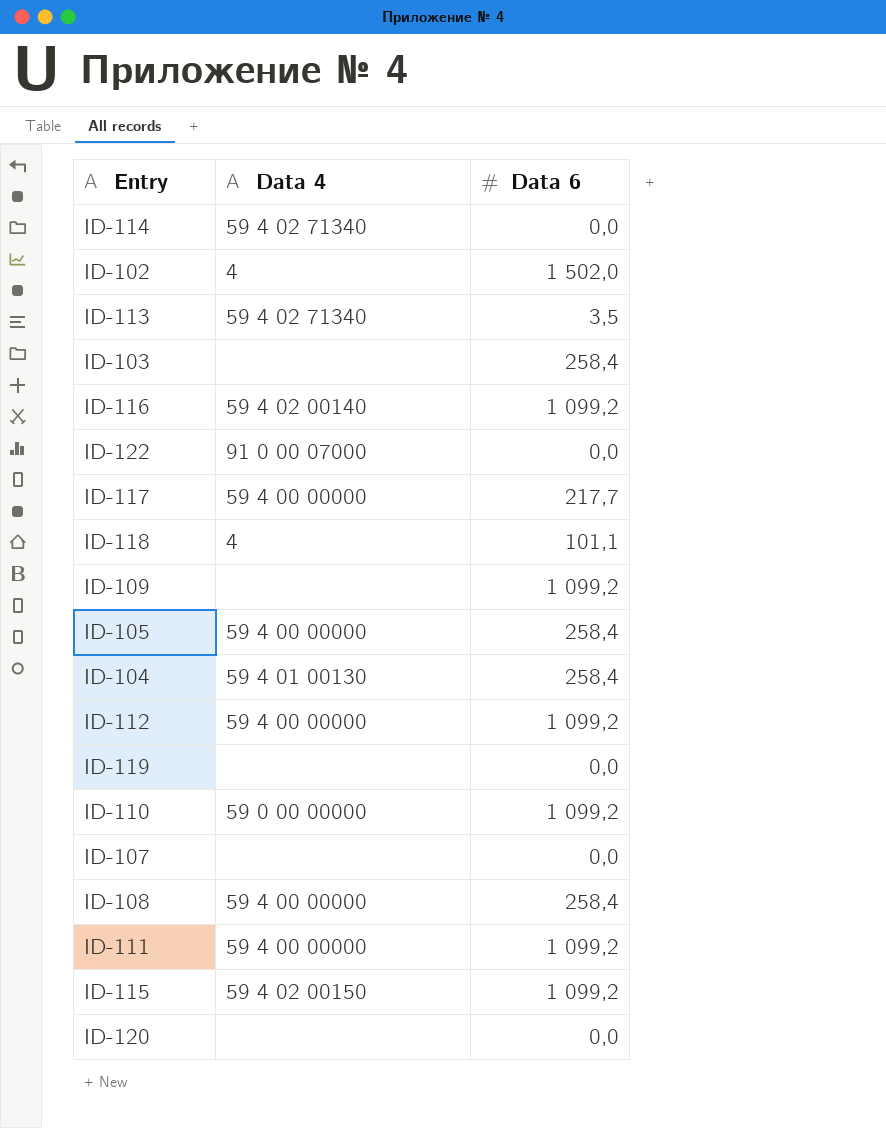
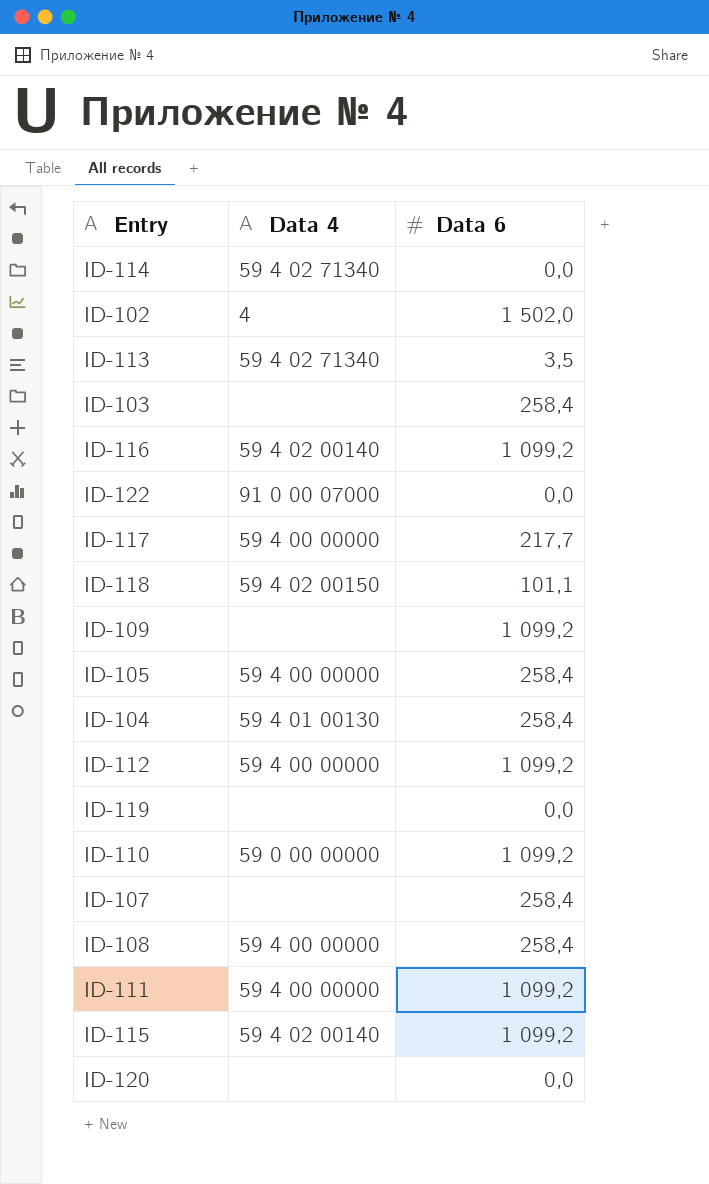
ID-118 | Data 4: 4 -> 59 4 02 00150
ID-107 | Data 6: 0,0 -> 258,4
ID-115 | Data 4: 59 4 02 00150 -> 59 4 02 00140

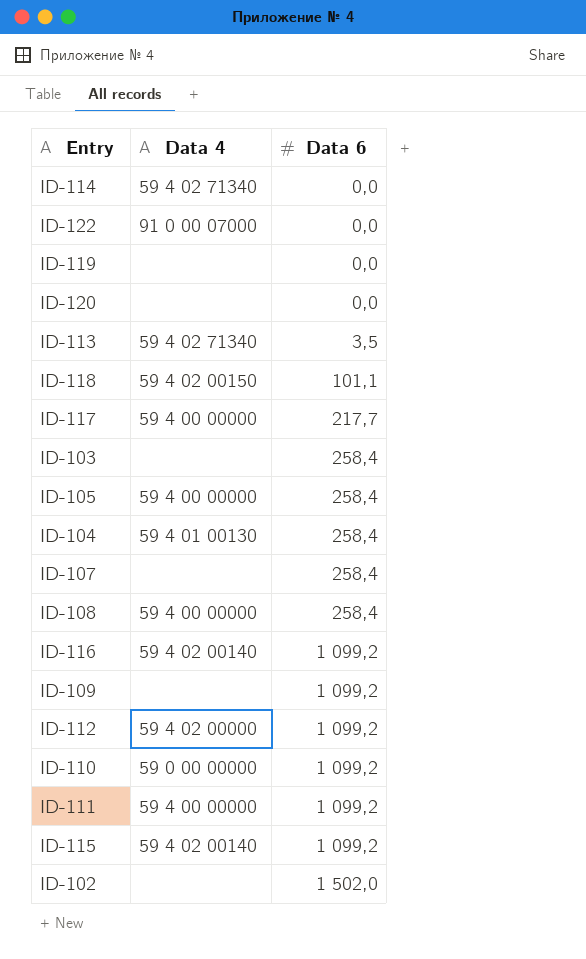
row order: none -> Data 6 ascending
ID-112 | Data 4: 59 4 00 00000 -> 59 4 02 00000
ID-102 | Data 4: 4 -> none

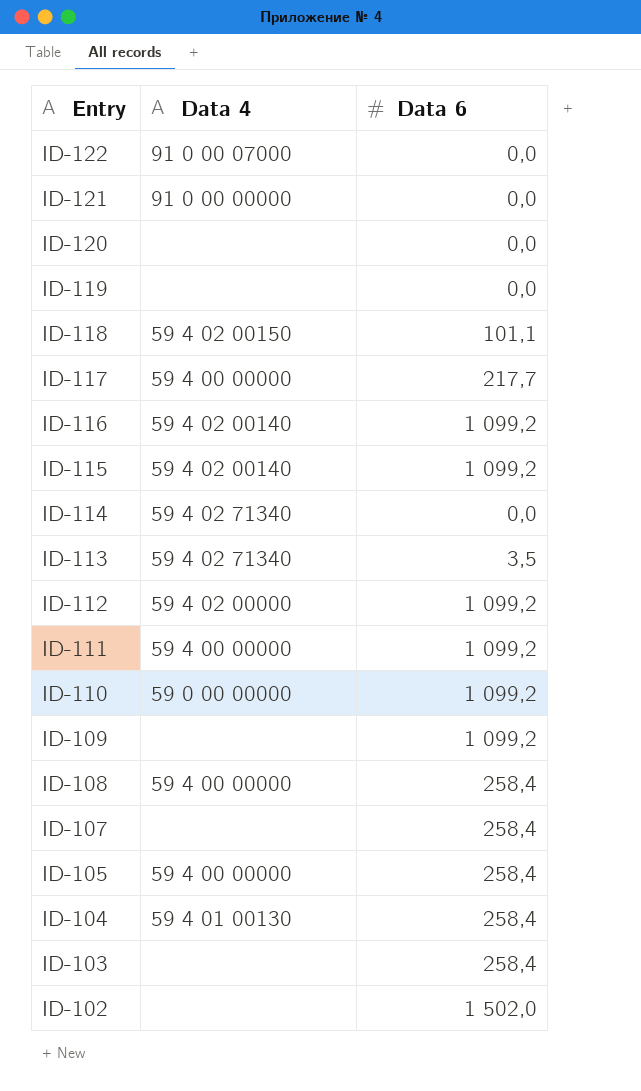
row order: Data 6 ascending -> Entry descending
row ID-121: none -> 91 0 00 00000 | 0,0

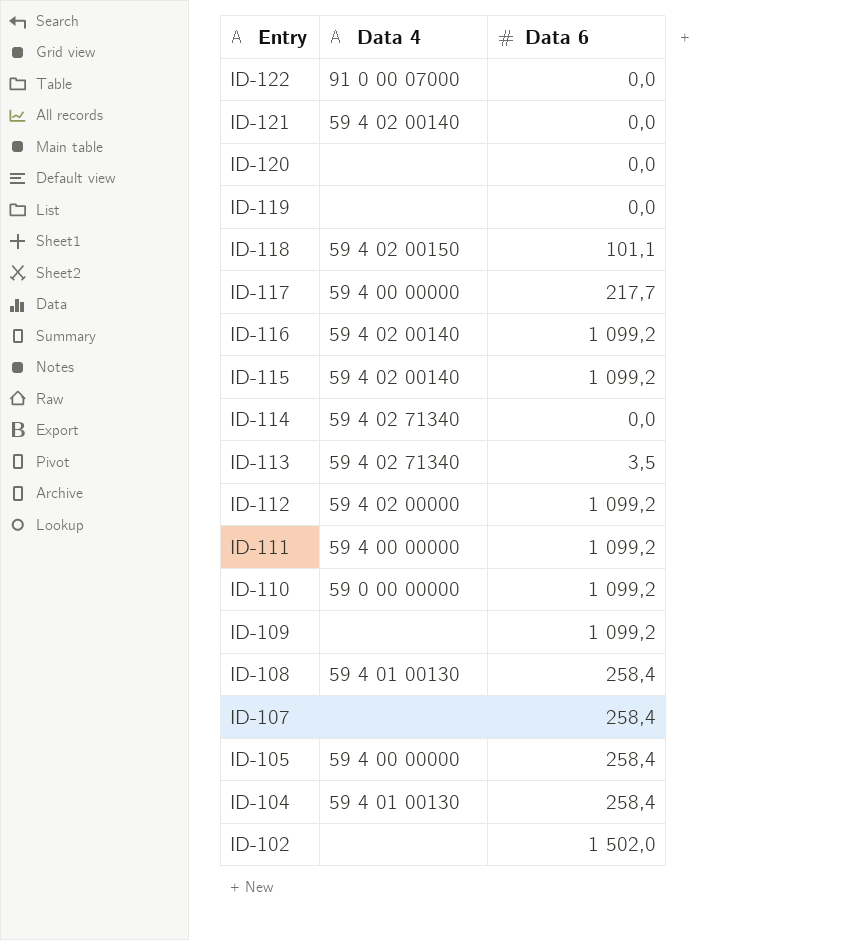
row ID-103: none | 258,4 -> none
ID-121 | Data 4: 91 0 00 00000 -> 59 4 02 00140
ID-108 | Data 4: 59 4 00 00000 -> 59 4 01 00130

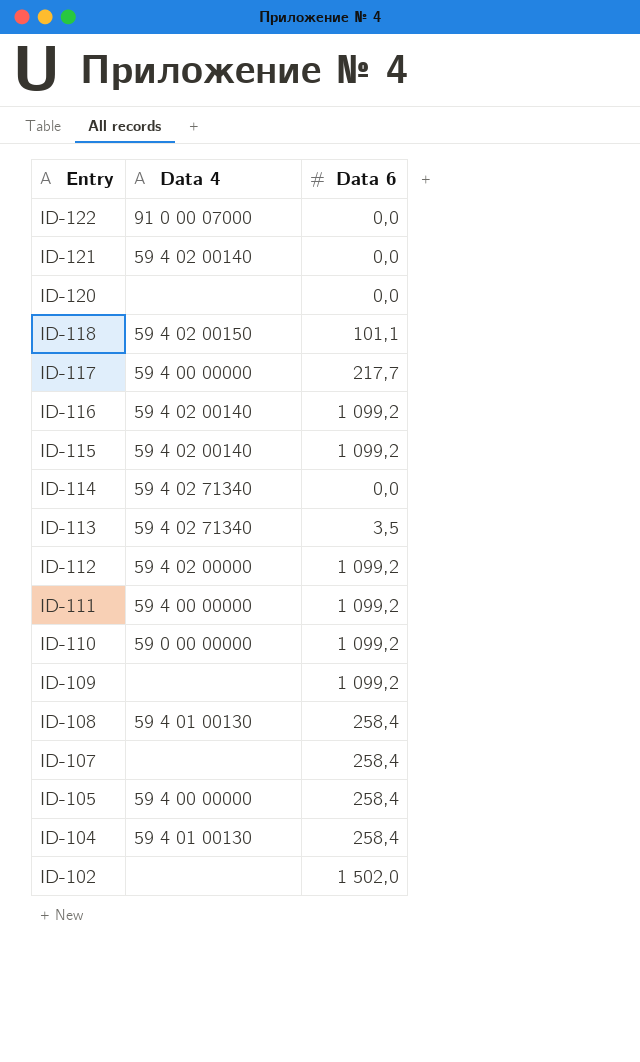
row ID-119: none | 0,0 -> none

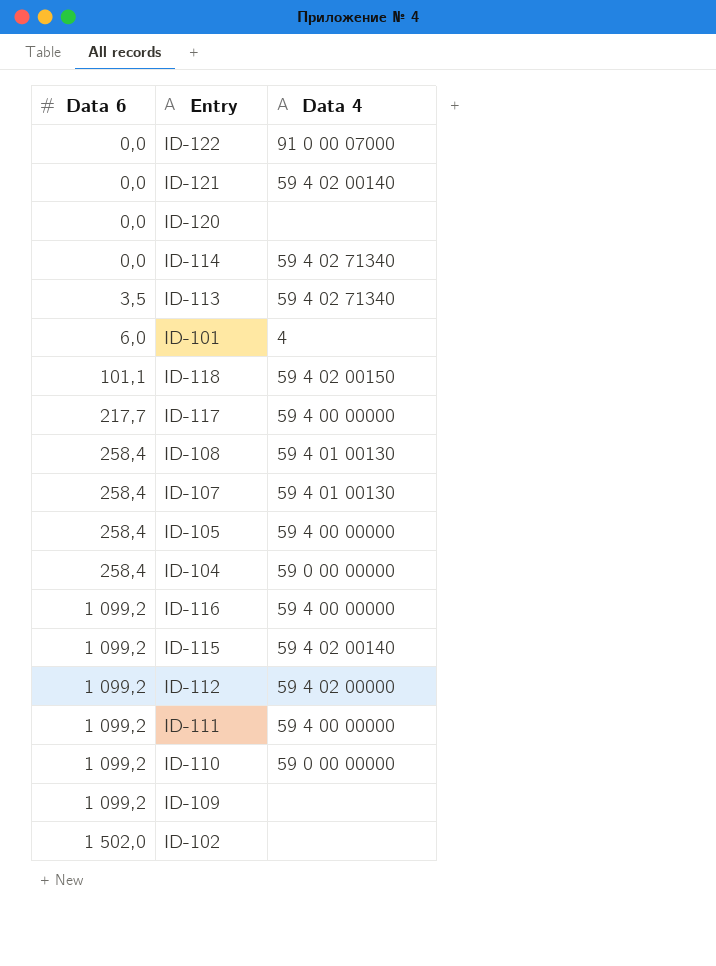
row order: Entry descending -> Data 6 ascending
column Data 6 | position: 3 -> 1
row ID-101: none -> 6,0 | 4
ID-107 | Data 4: none -> 59 4 01 00130
ID-104 | Data 4: 59 4 01 00130 -> 59 0 00 00000
ID-116 | Data 4: 59 4 02 00140 -> 59 4 00 00000

